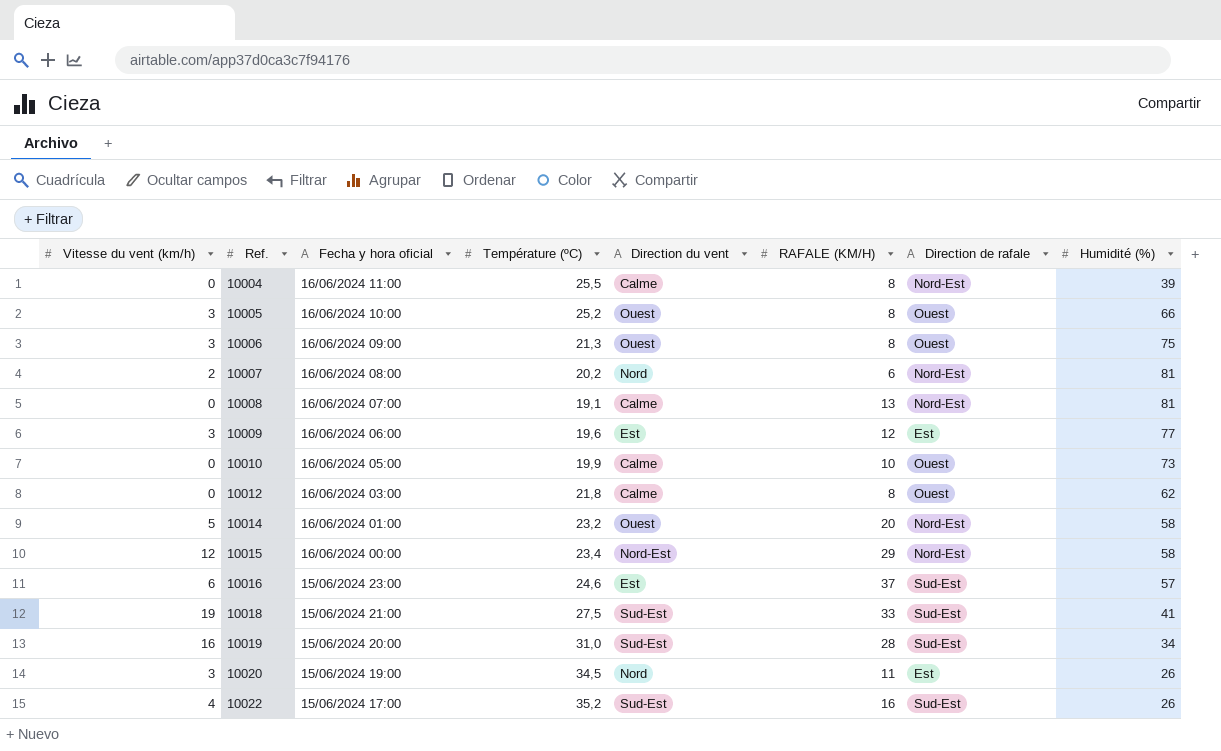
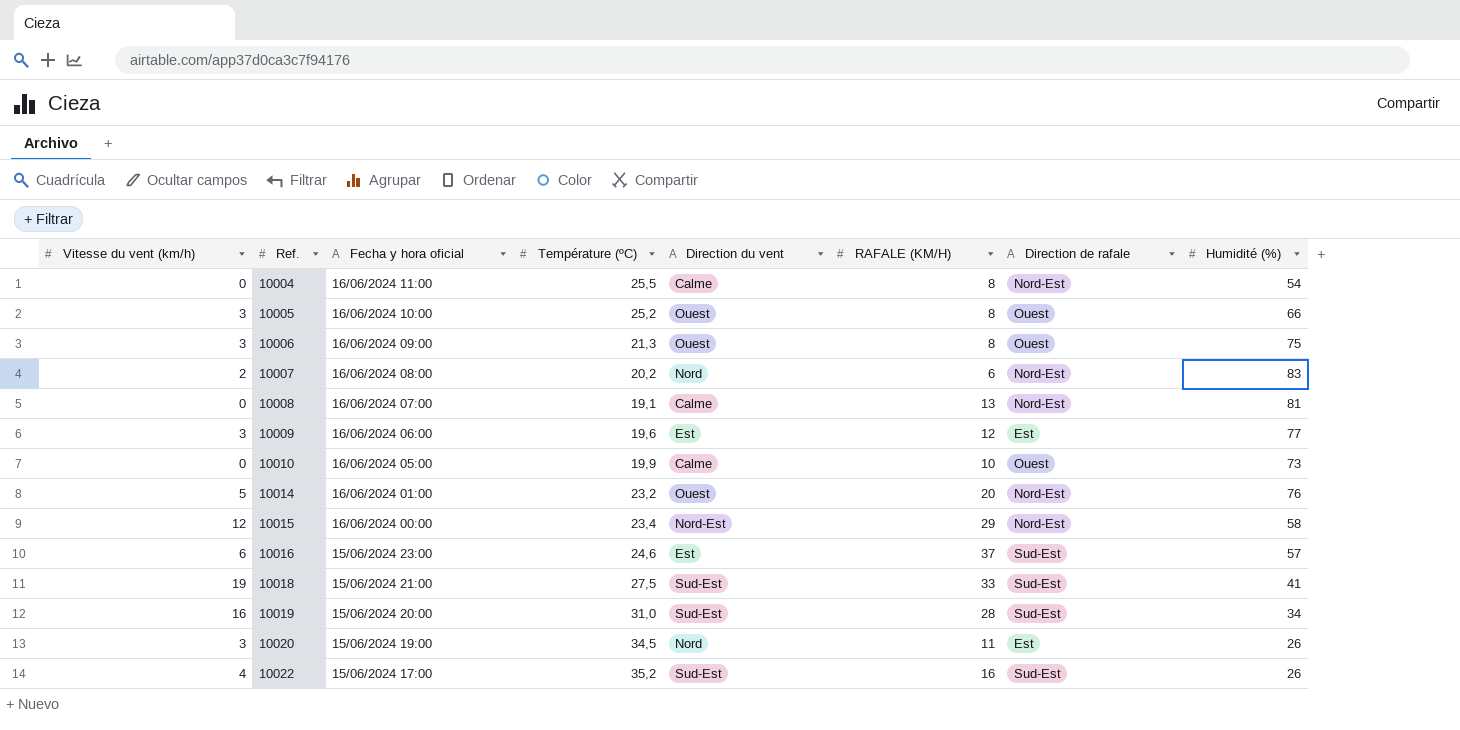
row 10012: 0 | 16/06/2024 03:00 | 21,8 | Calme | 8 | Ouest | 62 -> none
10004 | Humidité (%): 39 -> 54
10007 | Humidité (%): 81 -> 83
10014 | Humidité (%): 58 -> 76

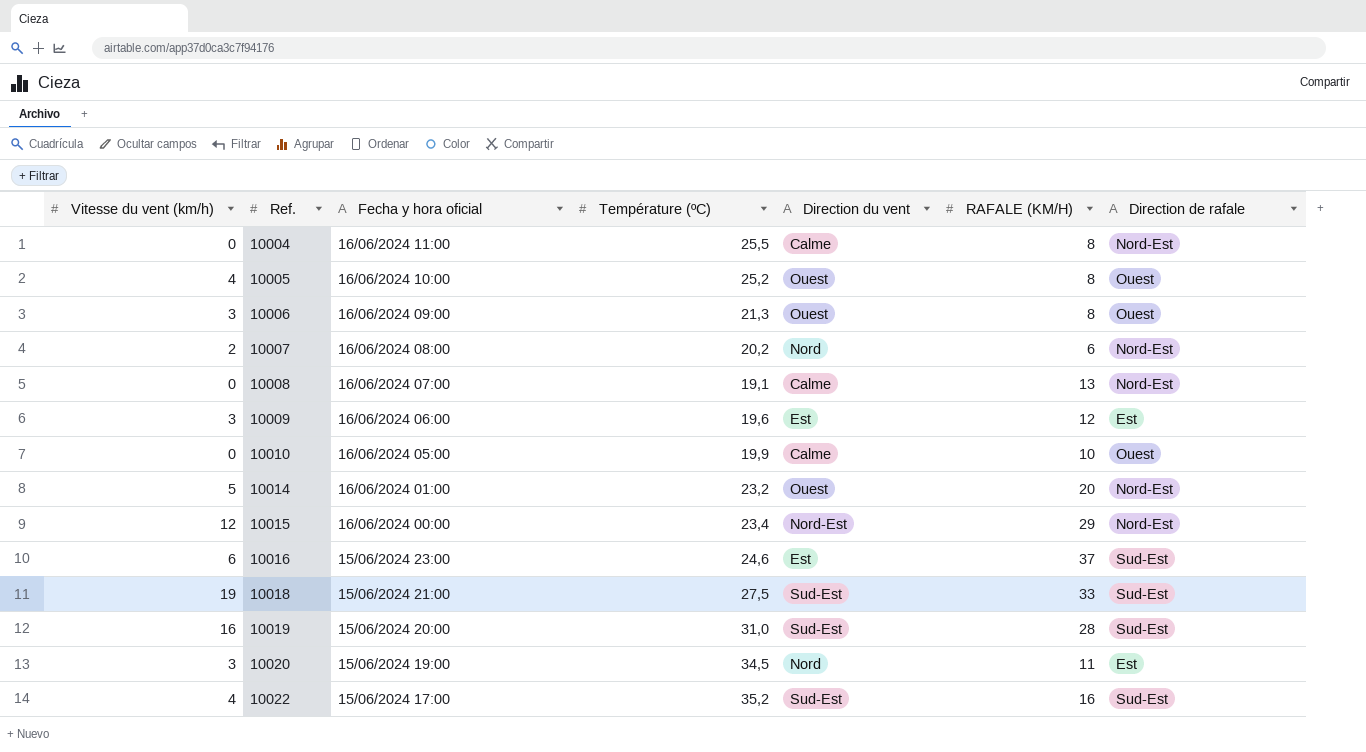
column Humidité (%) | position: 8 -> none
10005 | Vitesse du vent (km/h): 3 -> 4

